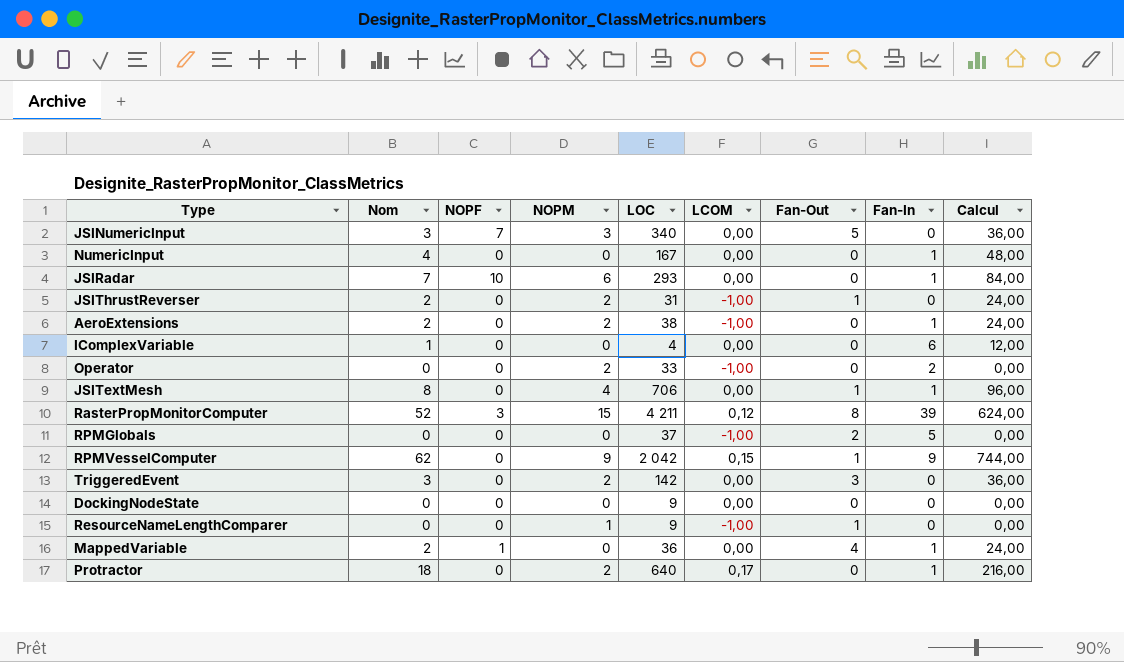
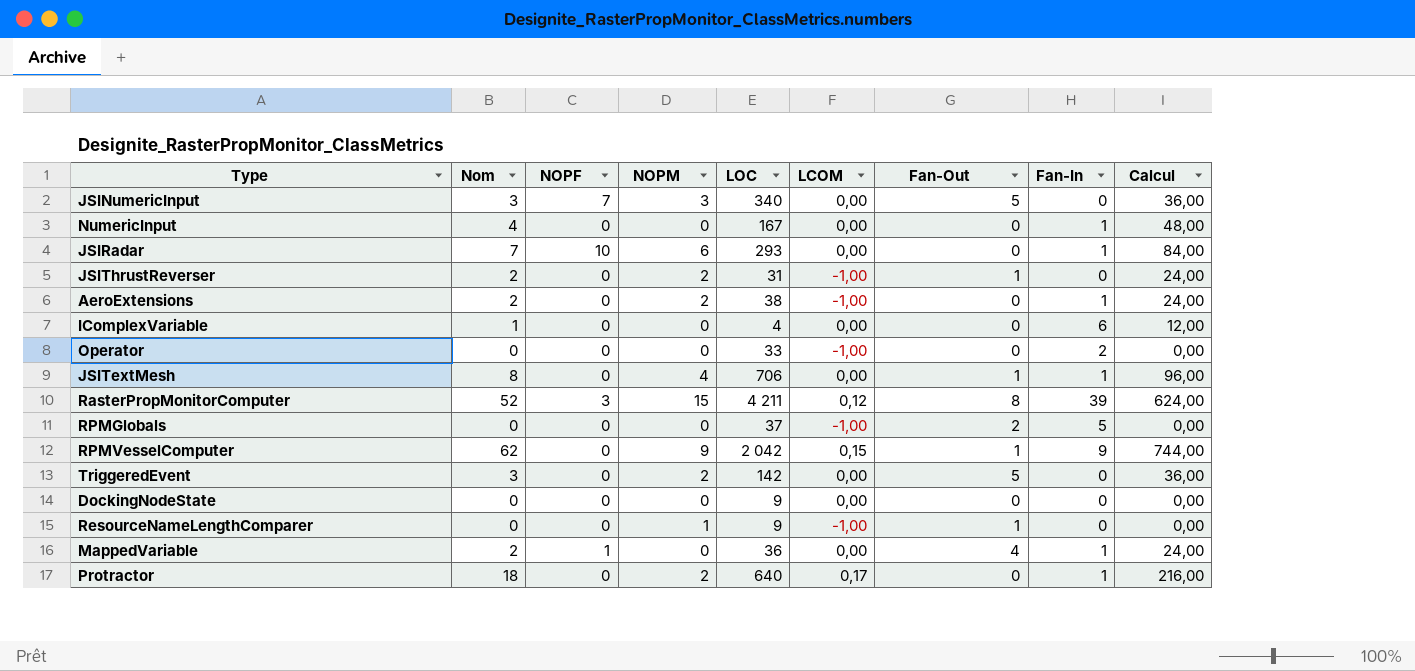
Operator | NOPM: 2 -> 0
TriggeredEvent | Fan-Out: 3 -> 5

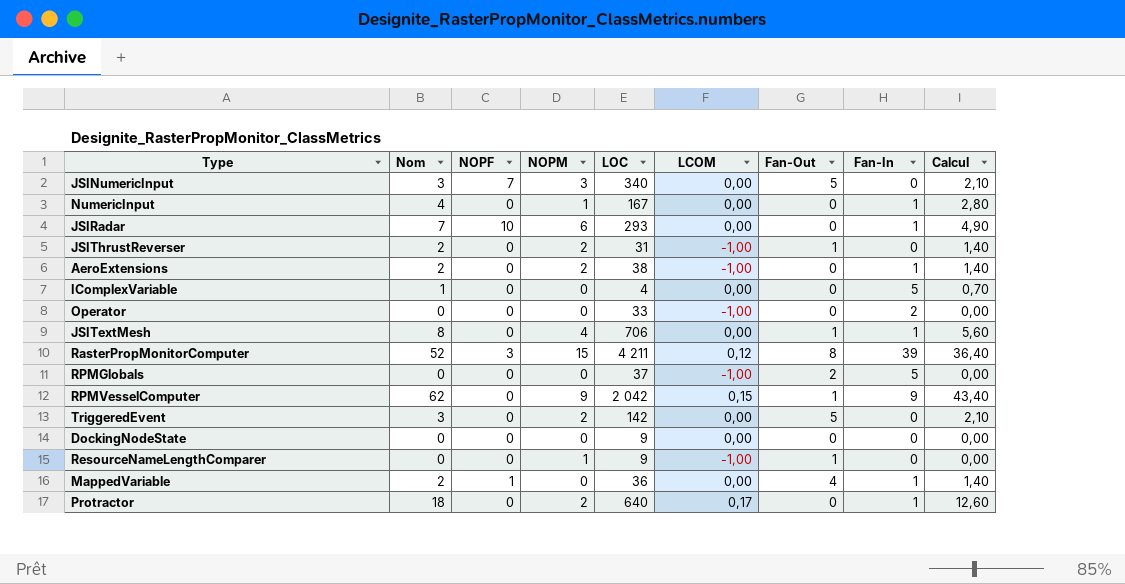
column Calcul | formula: [Nom] * 12 -> [Nom] * 0,7
NumericInput | NOPM: 0 -> 1
IComplexVariable | Fan-In: 6 -> 5

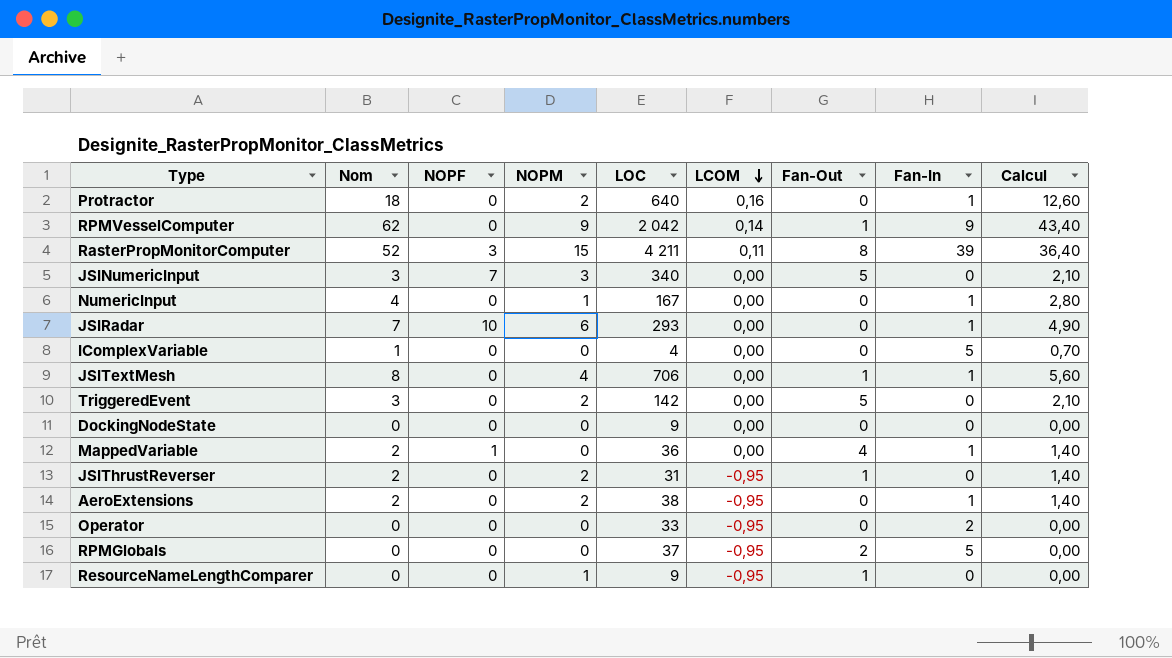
row order: none -> LCOM descending
Protractor | LCOM: 0,17 -> 0,16
RPMVesselComputer | LCOM: 0,15 -> 0,14
RasterPropMonitorComputer | LCOM: 0,12 -> 0,11
JSIThrustReverser | LCOM: -1,00 -> -0,95
AeroExtensions | LCOM: -1,00 -> -0,95
Operator | LCOM: -1,00 -> -0,95
RPMGlobals | LCOM: -1,00 -> -0,95
ResourceNameLengthComparer | LCOM: -1,00 -> -0,95

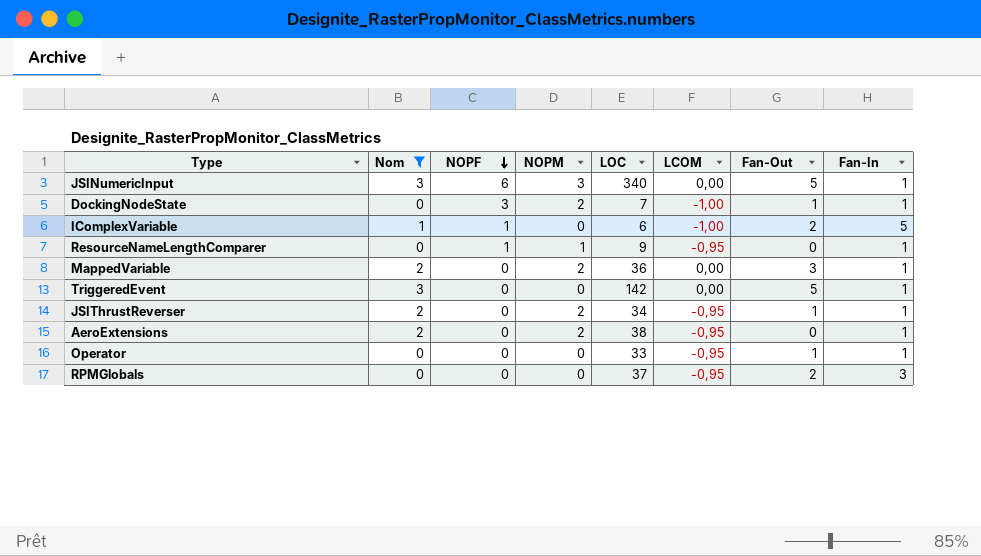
filter: none -> Nom <= 3
row order: LCOM descending -> NOPF descending
column Calcul | formula: [Nom] * 0,7 -> none
JSINumericInput | NOPF: 7 -> 6
JSINumericInput | Fan-In: 0 -> 1
DockingNodeState | NOPF: 0 -> 3
DockingNodeState | NOPM: 0 -> 2
DockingNodeState | LOC: 9 -> 7
DockingNodeState | LCOM: 0,00 -> -1,00
DockingNodeState | Fan-Out: 0 -> 1
DockingNodeState | Fan-In: 0 -> 1
IComplexVariable | NOPF: 0 -> 1
IComplexVariable | LOC: 4 -> 6
IComplexVariable | LCOM: 0,00 -> -1,00
IComplexVariable | Fan-Out: 0 -> 2
ResourceNameLengthComparer | NOPF: 0 -> 1
ResourceNameLengthComparer | Fan-Out: 1 -> 0
ResourceNameLengthComparer | Fan-In: 0 -> 1
MappedVariable | NOPF: 1 -> 0
MappedVariable | NOPM: 0 -> 2
MappedVariable | Fan-Out: 4 -> 3
TriggeredEvent | NOPM: 2 -> 0
TriggeredEvent | Fan-In: 0 -> 1
JSIThrustReverser | LOC: 31 -> 34
JSIThrustReverser | Fan-In: 0 -> 1
Operator | Fan-Out: 0 -> 1
Operator | Fan-In: 2 -> 1
RPMGlobals | Fan-In: 5 -> 3

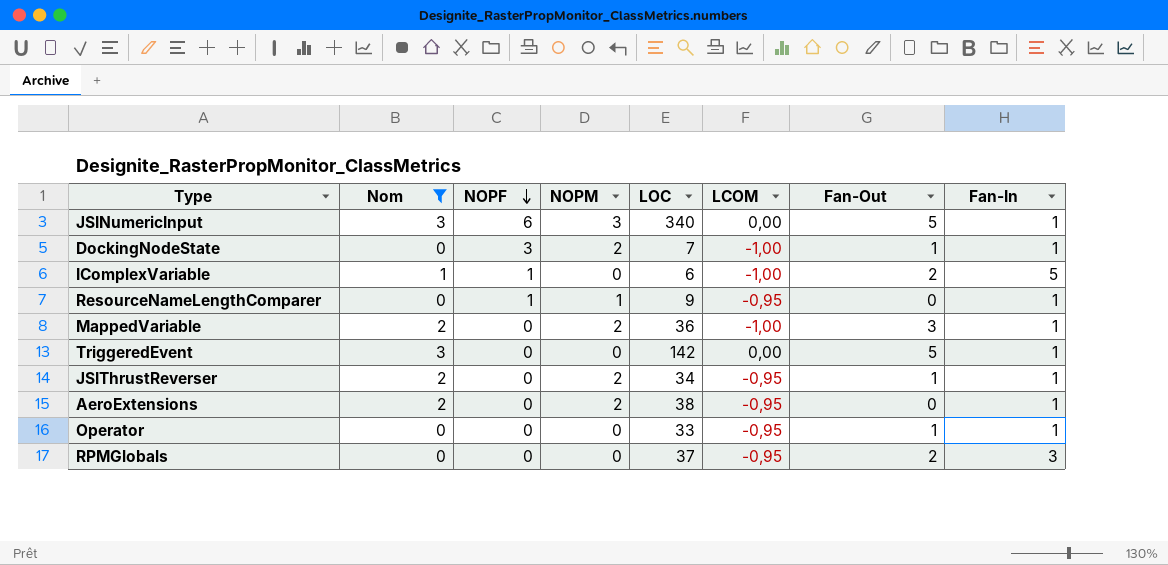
MappedVariable | LCOM: 0,00 -> -1,00

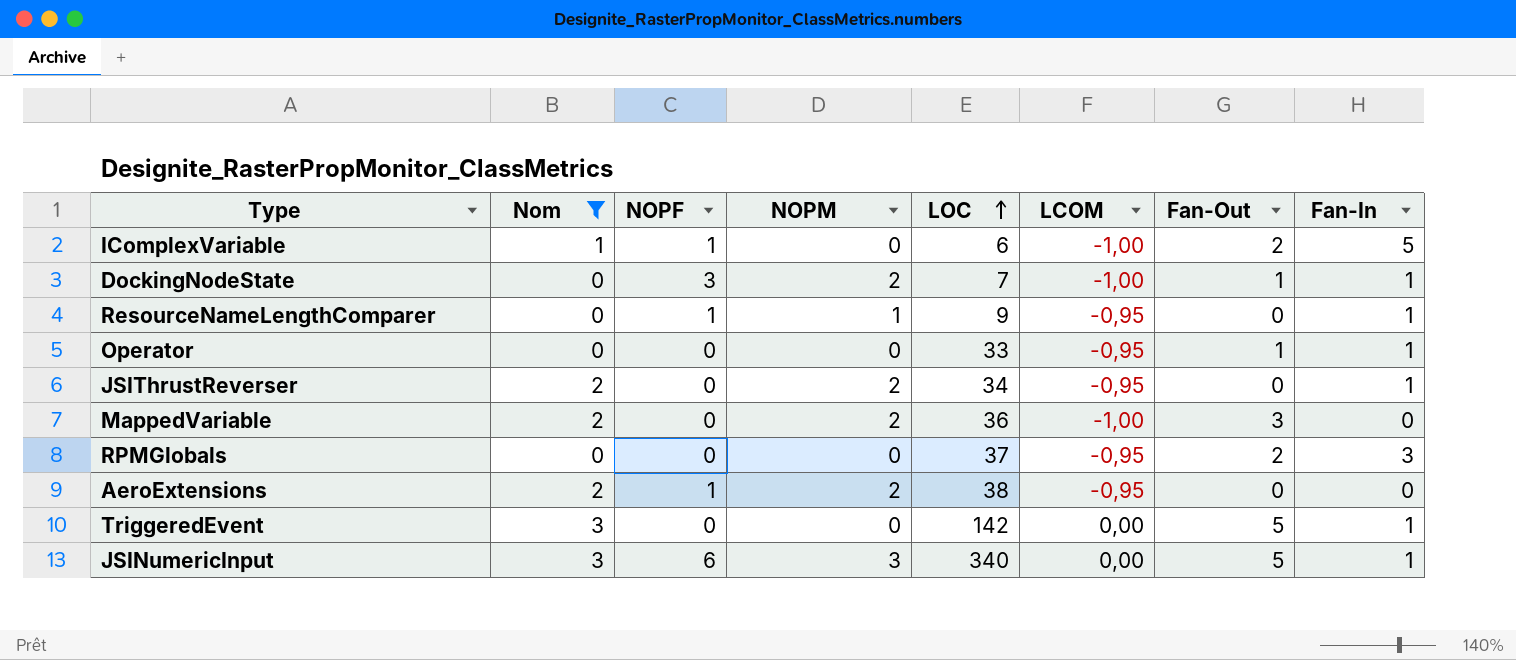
row order: NOPF descending -> LOC ascending
JSIThrustReverser | Fan-Out: 1 -> 0
MappedVariable | Fan-In: 1 -> 0
AeroExtensions | NOPF: 0 -> 1
AeroExtensions | Fan-In: 1 -> 0

